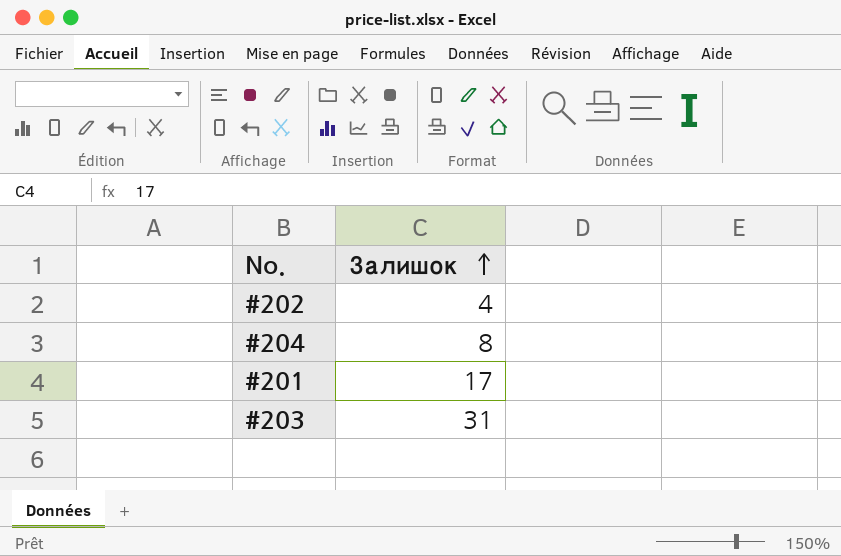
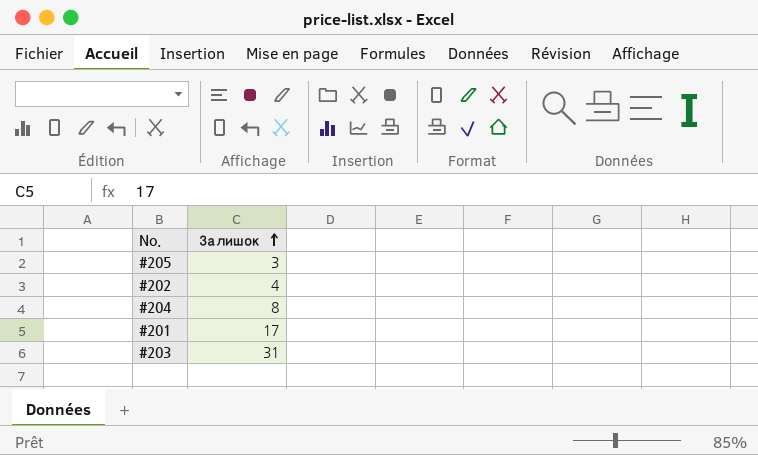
row #205: none -> 3

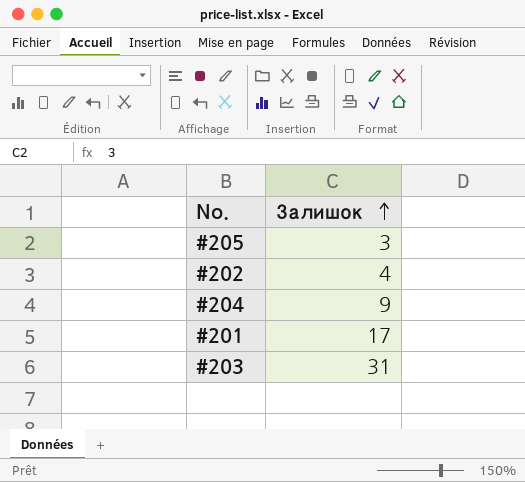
#204 | Залишок: 8 -> 9

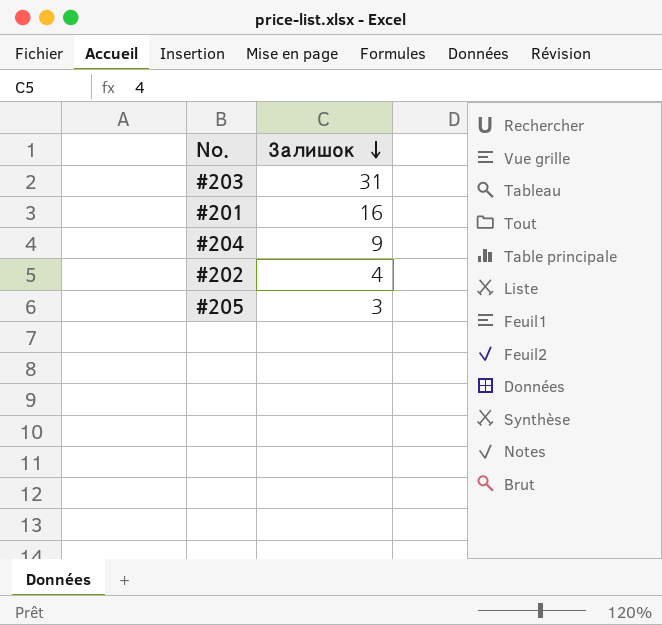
row order: Залишок ascending -> Залишок descending
#201 | Залишок: 17 -> 16

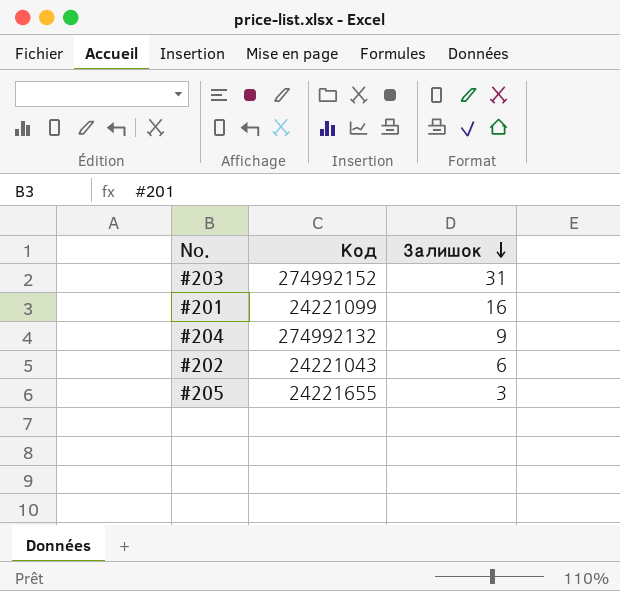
column Код | position: none -> 2
#202 | Залишок: 4 -> 6

